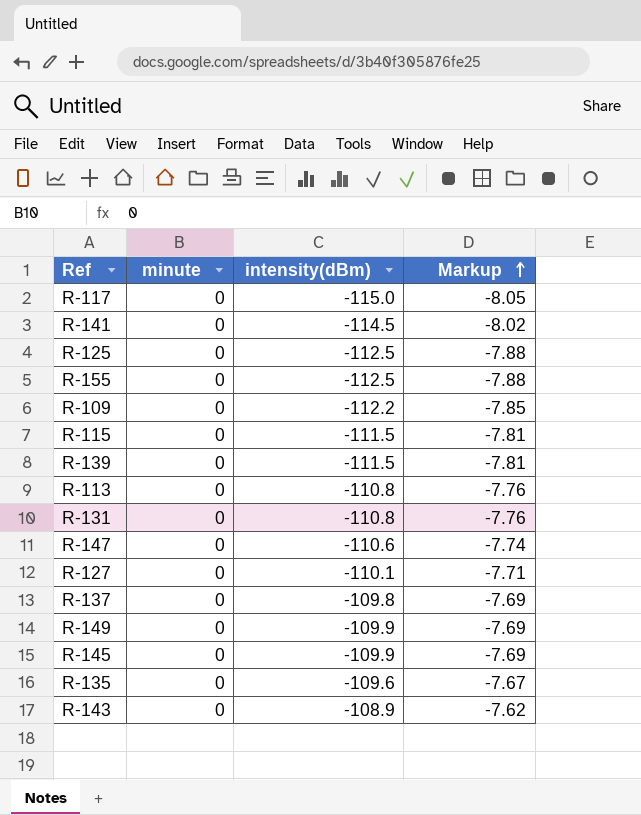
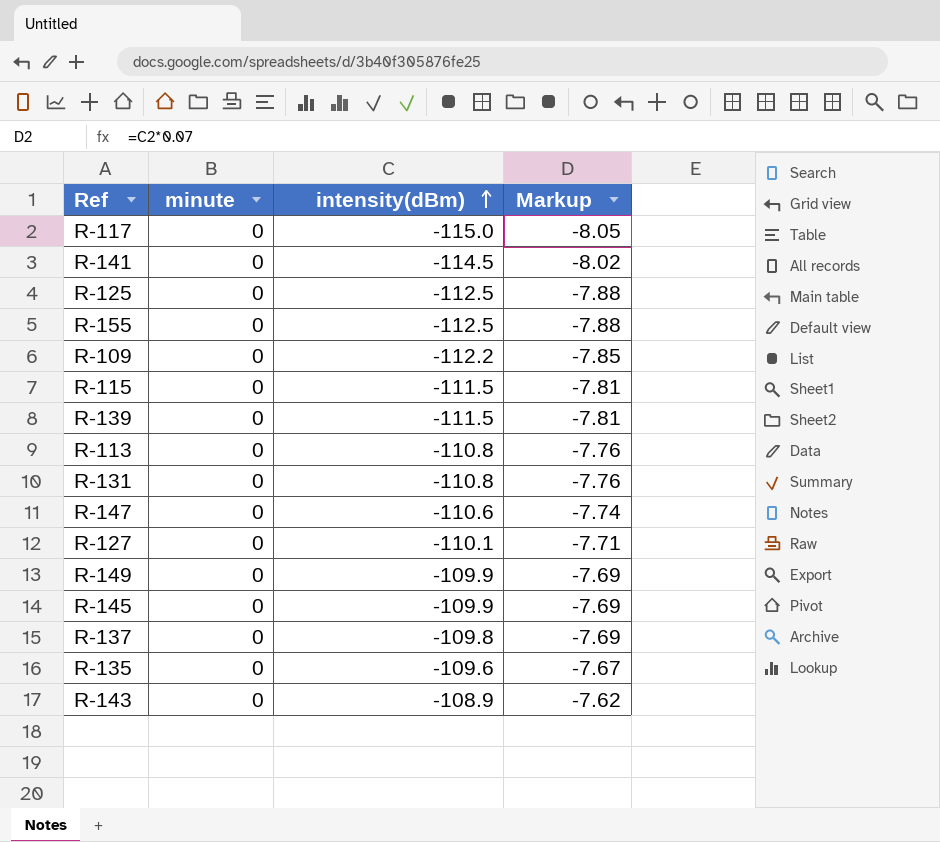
row order: Markup ascending -> intensity(dBm) ascending

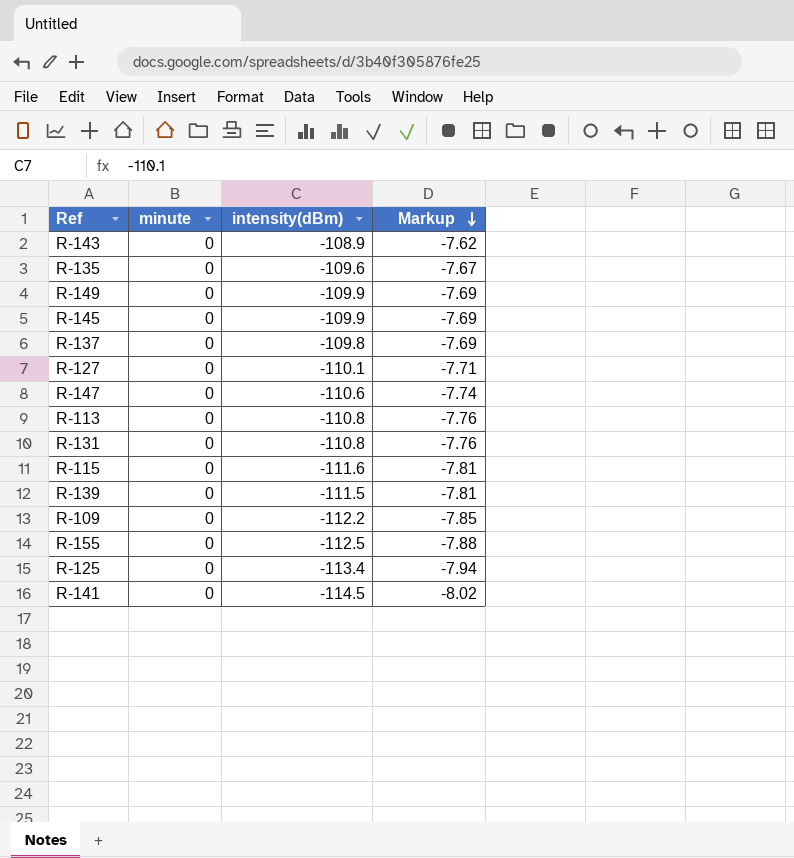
row order: intensity(dBm) ascending -> Markup descending
row R-117: 0 | -115.0 | -8.05 -> none
R-115 | intensity(dBm): -111.5 -> -111.6
R-125 | intensity(dBm): -112.5 -> -113.4
R-125 | Markup: -7.88 -> -7.94

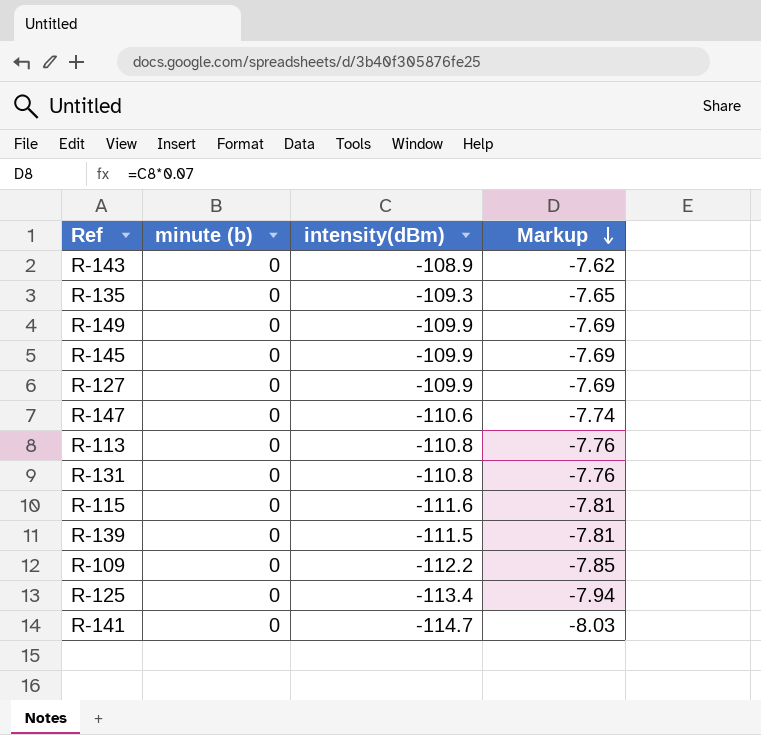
column name: minute -> minute (b)
row R-137: 0 | -109.8 | -7.69 -> none
row R-155: 0 | -112.5 | -7.88 -> none
R-135 | intensity(dBm): -109.6 -> -109.3
R-135 | Markup: -7.67 -> -7.65
R-127 | intensity(dBm): -110.1 -> -109.9
R-127 | Markup: -7.71 -> -7.69
R-141 | intensity(dBm): -114.5 -> -114.7
R-141 | Markup: -8.02 -> -8.03

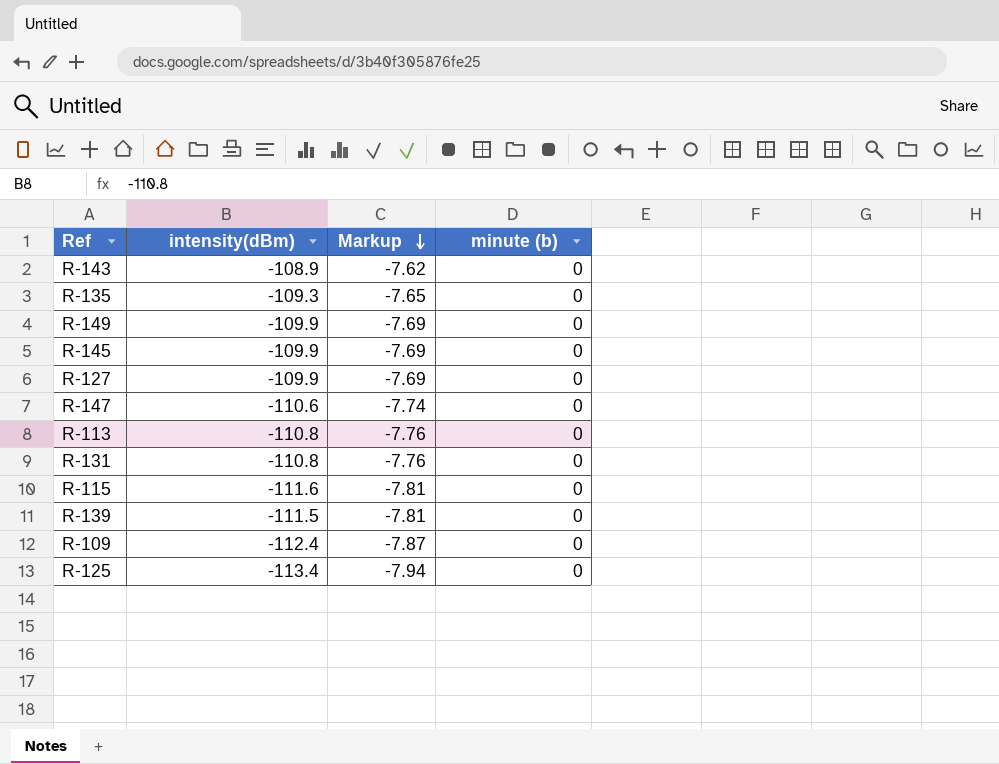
column minute (b) | position: 2 -> 4
row R-141: 0 | -114.7 | -8.03 -> none
R-109 | intensity(dBm): -112.2 -> -112.4
R-109 | Markup: -7.85 -> -7.87

